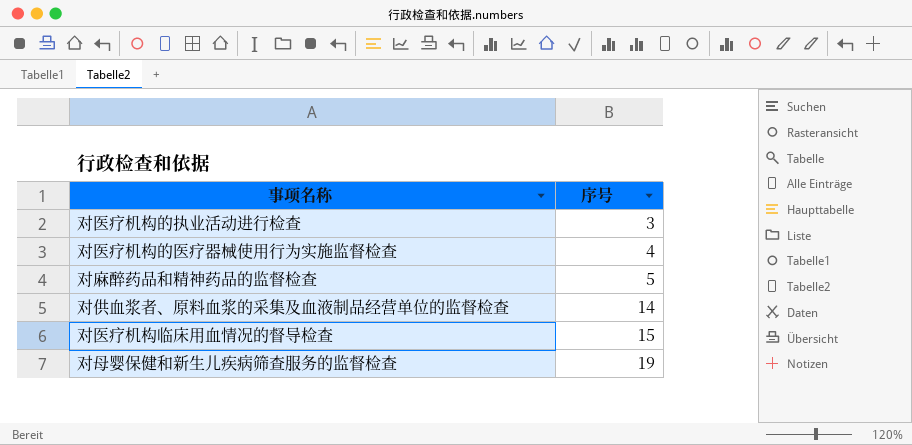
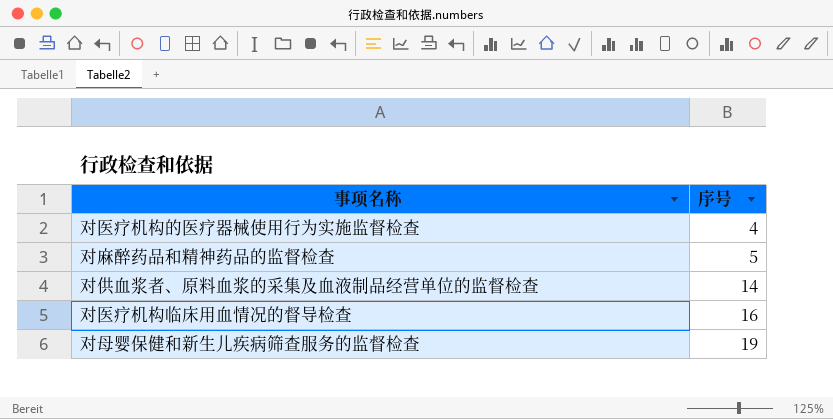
row 对医疗机构的执业活动进行检查: 3 -> none
对医疗机构临床用血情况的督导检查 | 序号: 15 -> 16

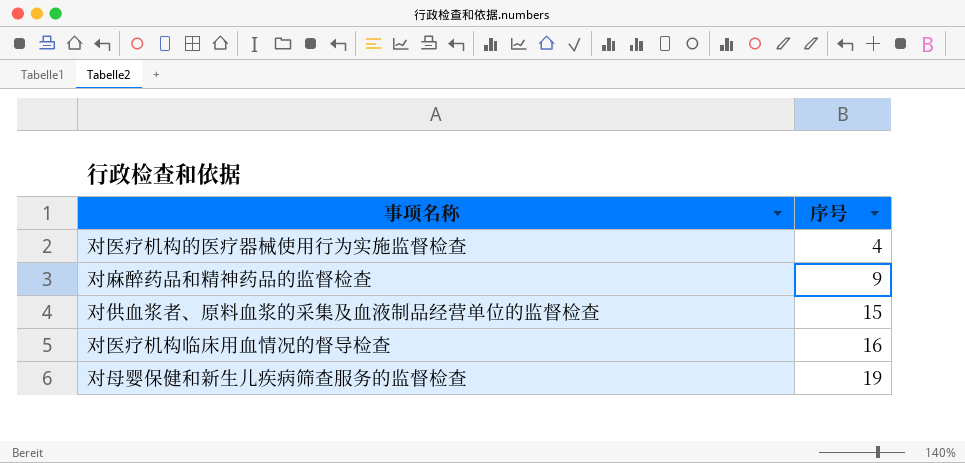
对麻醉药品和精神药品的监督检查 | 序号: 5 -> 9
对供血浆者、原料血浆的采集及血液制品经营单位的监督检查 | 序号: 14 -> 15

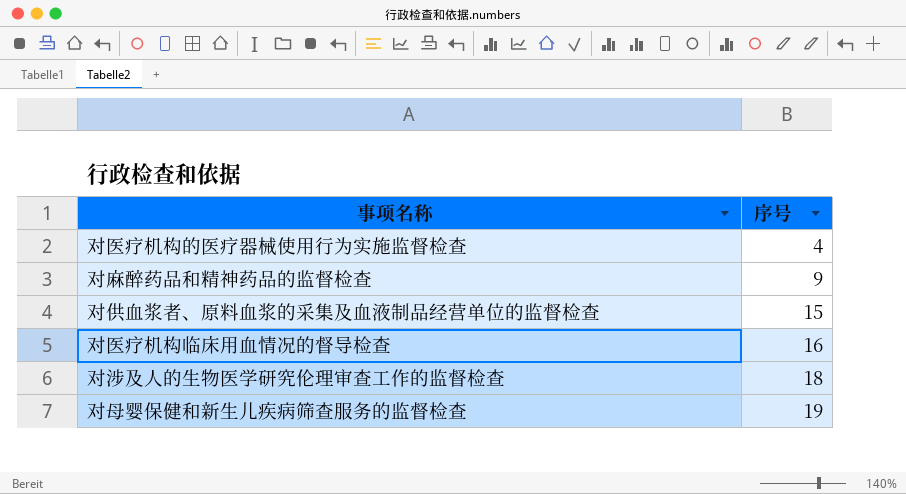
row 对涉及人的生物医学研究伦理审查工作的监督检查: none -> 18

